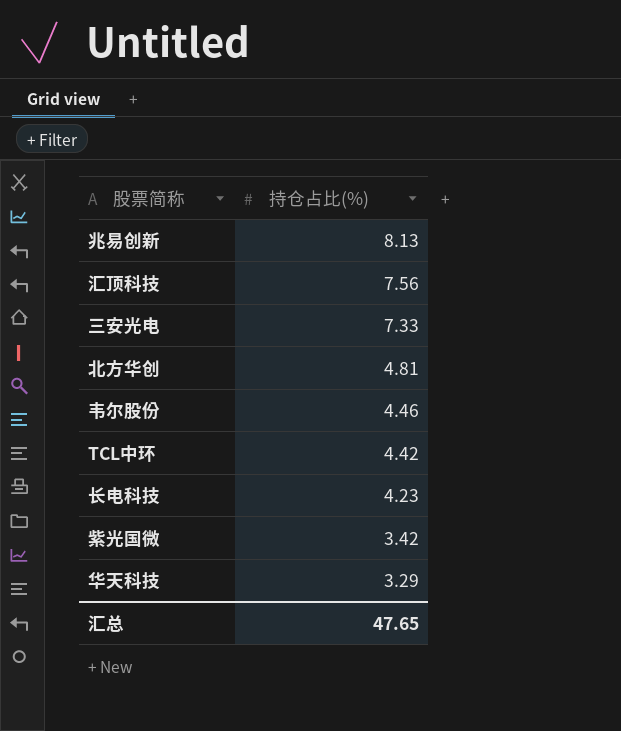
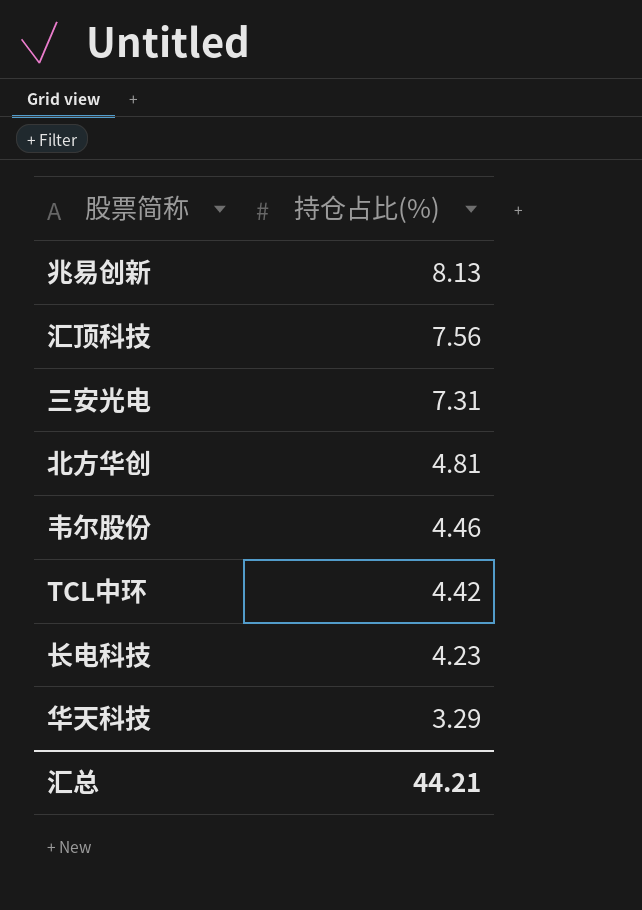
row 紫光国微: 3.42 -> none
三安光电 | 持仓占比(%): 7.33 -> 7.31
汇总 | 持仓占比(%): 47.65 -> 44.21

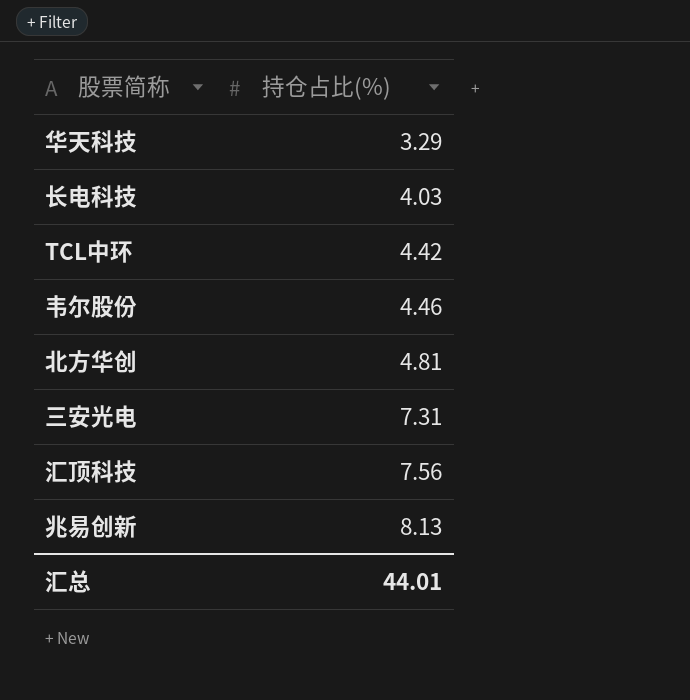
row order: 持仓占比(%) descending -> 持仓占比(%) ascending
长电科技 | 持仓占比(%): 4.23 -> 4.03
汇总 | 持仓占比(%): 44.21 -> 44.01

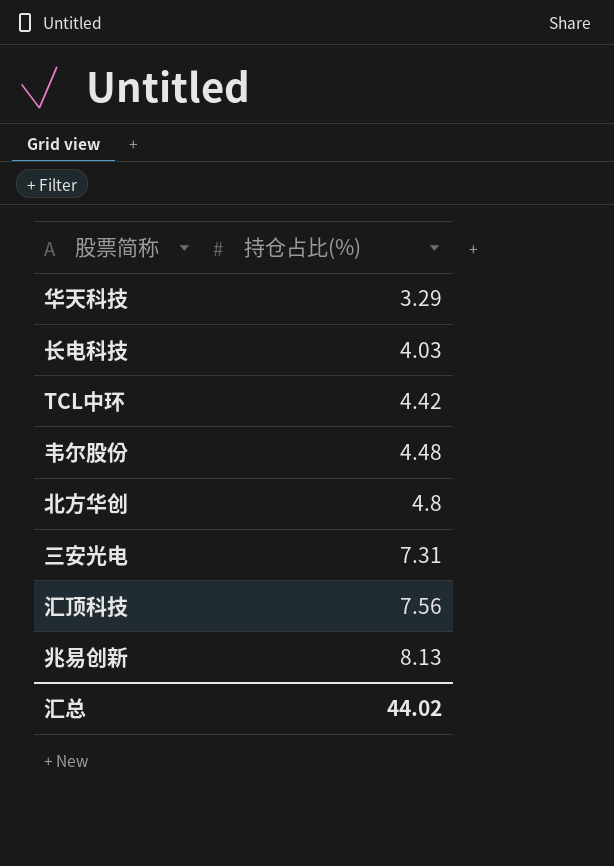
韦尔股份 | 持仓占比(%): 4.46 -> 4.48
北方华创 | 持仓占比(%): 4.81 -> 4.8
汇总 | 持仓占比(%): 44.01 -> 44.02

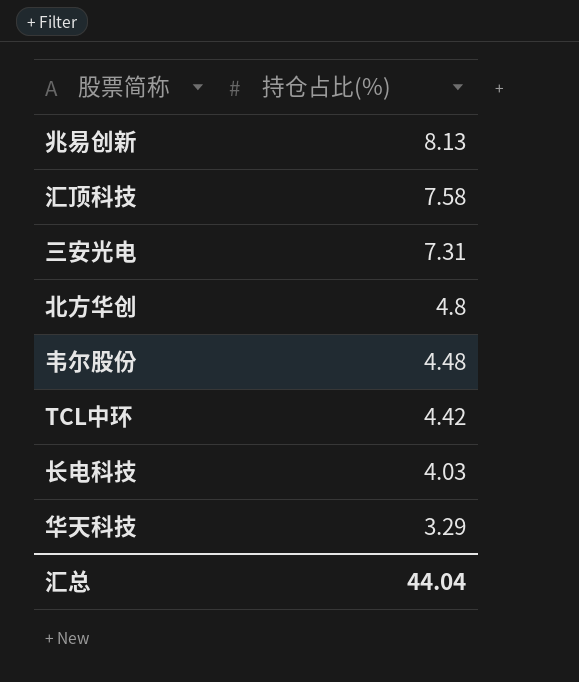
row order: 持仓占比(%) ascending -> 持仓占比(%) descending
汇顶科技 | 持仓占比(%): 7.56 -> 7.58
汇总 | 持仓占比(%): 44.02 -> 44.04

